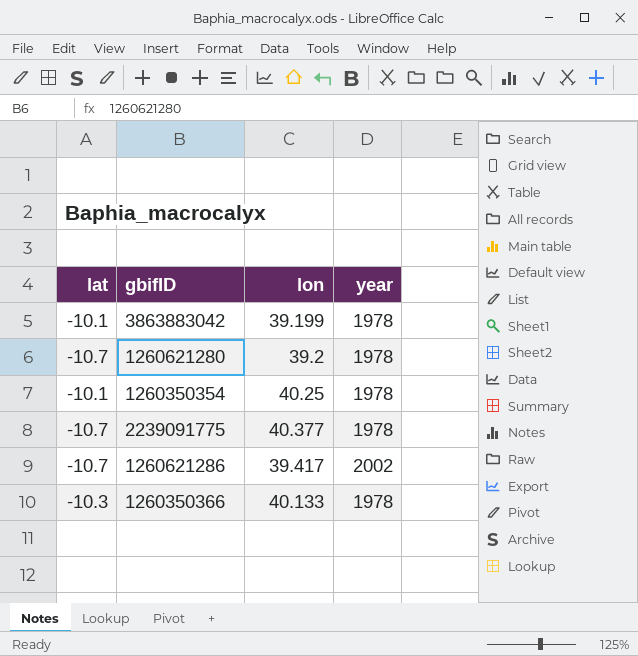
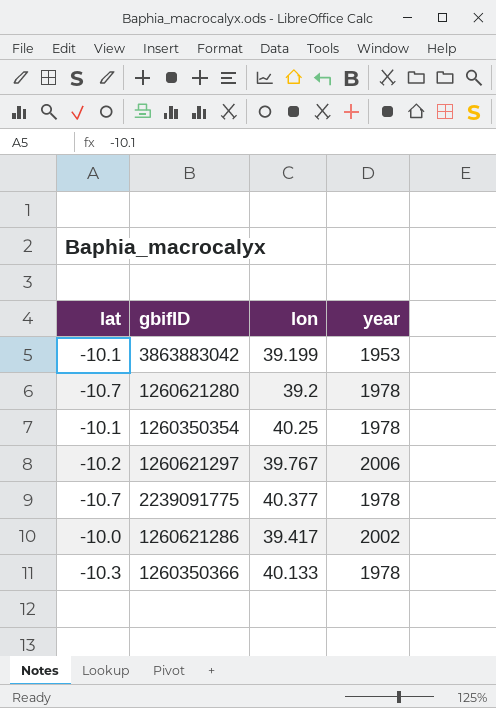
3863883042 | year: 1978 -> 1953
row 1260621297: none -> -10.2 | 39.767 | 2006
1260621286 | lat: -10.7 -> -10.0

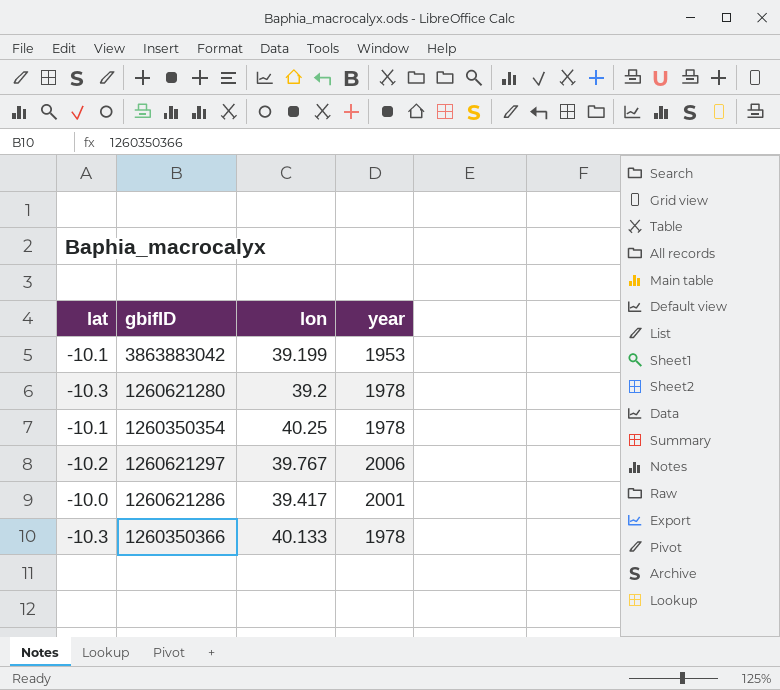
row 2239091775: -10.7 | 40.377 | 1978 -> none
1260621280 | lat: -10.7 -> -10.3
1260621286 | year: 2002 -> 2001

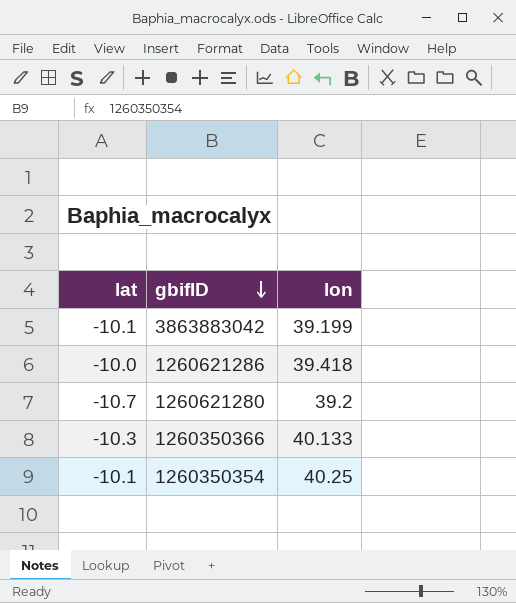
row order: none -> gbifID descending
column year | position: 4 -> none
row 1260621297: -10.2 | 39.767 | 2006 -> none
1260621286 | lon: 39.417 -> 39.418
1260621280 | lat: -10.3 -> -10.7

